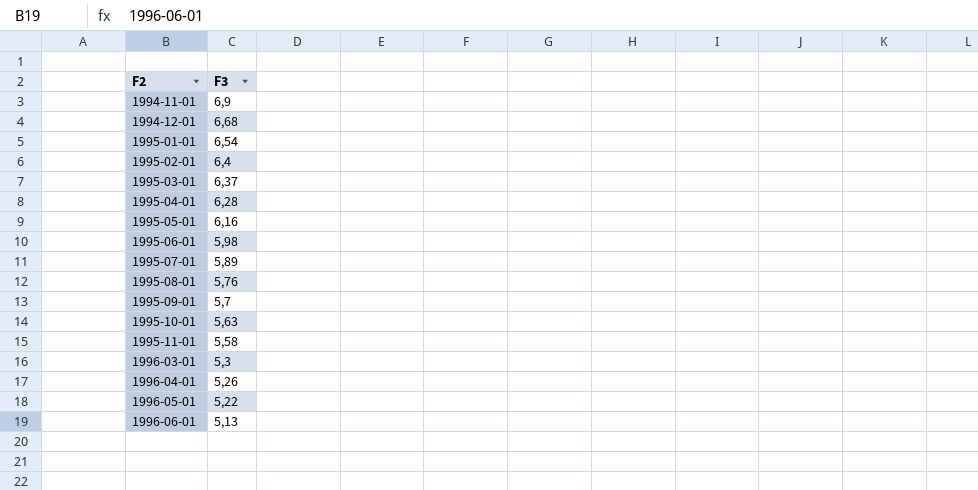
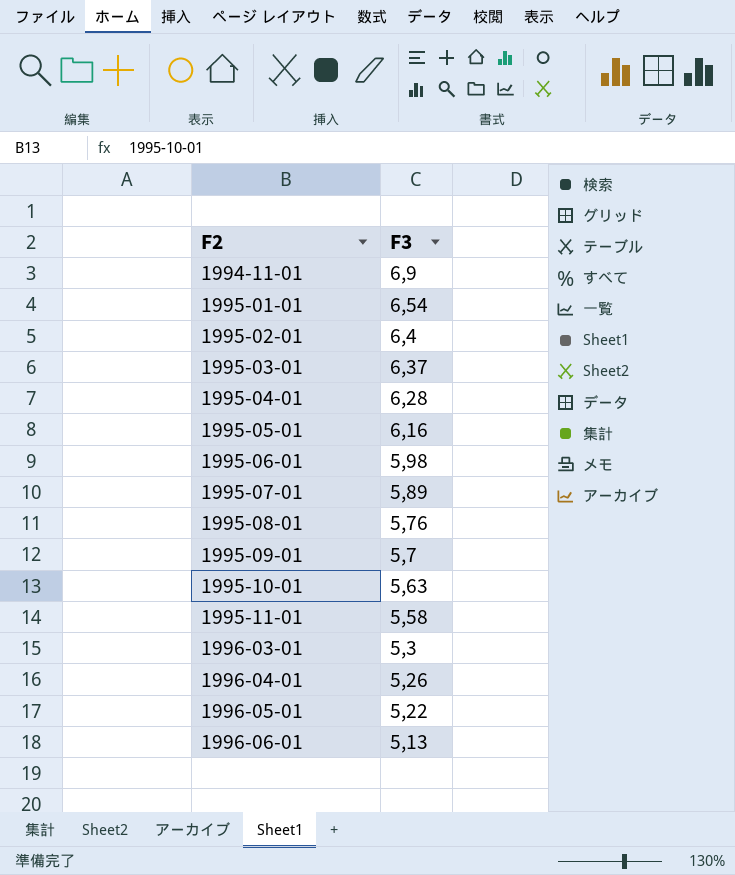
row 1994-12-01: 6,68 -> none

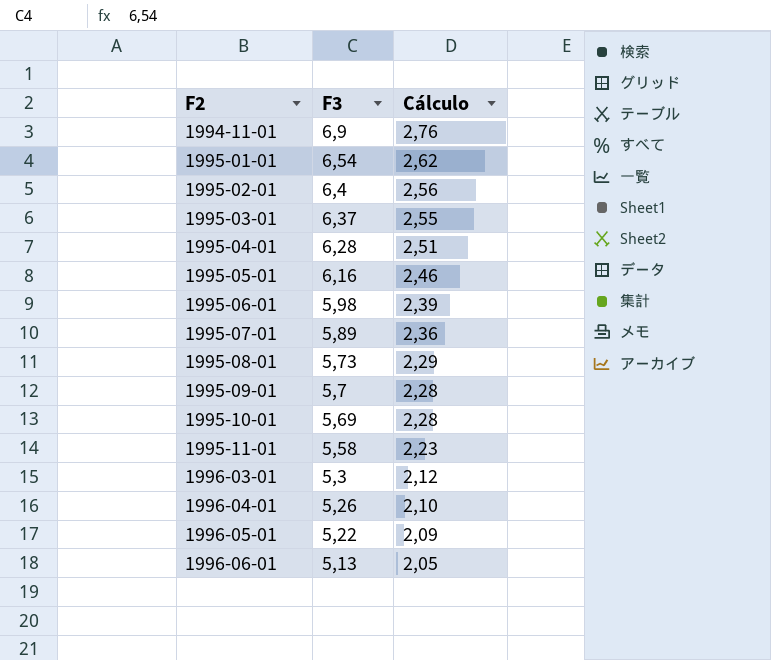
column Cálculo | formula: none -> [F3] * 0,4
1995-08-01 | F3: 5,76 -> 5,73
1995-10-01 | F3: 5,63 -> 5,69

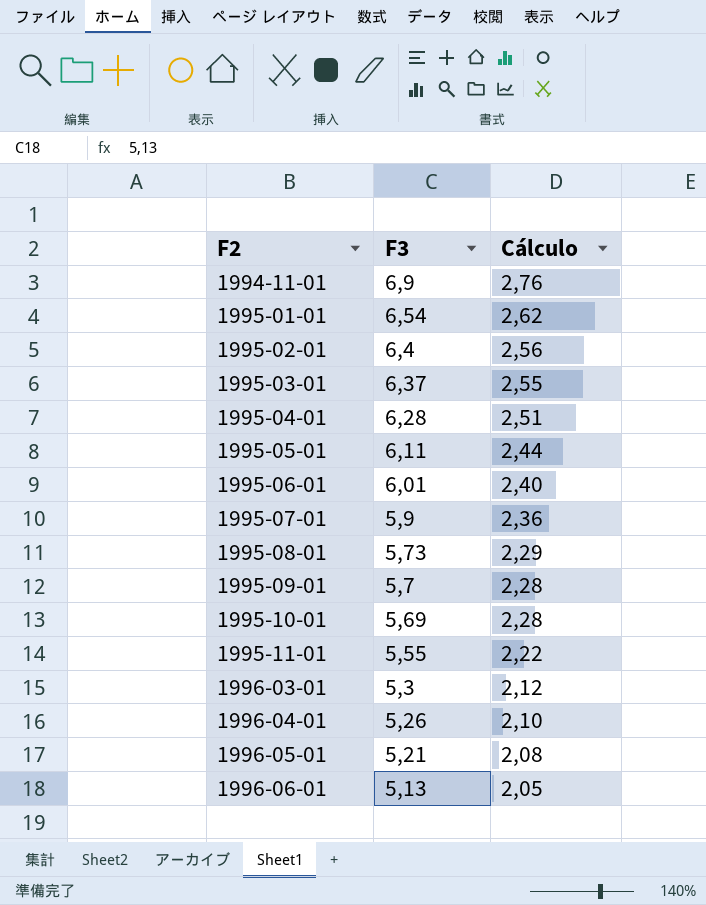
1995-05-01 | F3: 6,16 -> 6,11
1995-05-01 | Cálculo: 2,46 -> 2,44
1995-06-01 | F3: 5,98 -> 6,01
1995-06-01 | Cálculo: 2,39 -> 2,40
1995-07-01 | F3: 5,89 -> 5,9
1995-11-01 | F3: 5,58 -> 5,55
1995-11-01 | Cálculo: 2,23 -> 2,22
1996-05-01 | F3: 5,22 -> 5,21
1996-05-01 | Cálculo: 2,09 -> 2,08

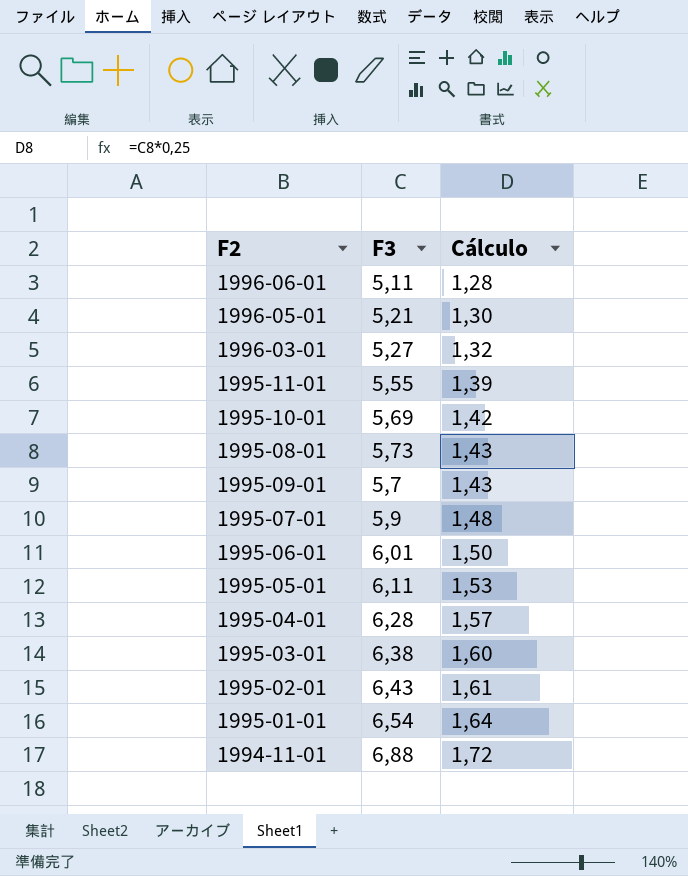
row order: F2 ascending -> Cálculo ascending
column Cálculo | formula: [F3] * 0,4 -> [F3] * 0,25
row 1996-04-01: 5,26 | 2,10 -> none
1996-06-01 | F3: 5,13 -> 5,11
1996-03-01 | F3: 5,3 -> 5,27
1995-03-01 | F3: 6,37 -> 6,38
1995-02-01 | F3: 6,4 -> 6,43
1994-11-01 | F3: 6,9 -> 6,88

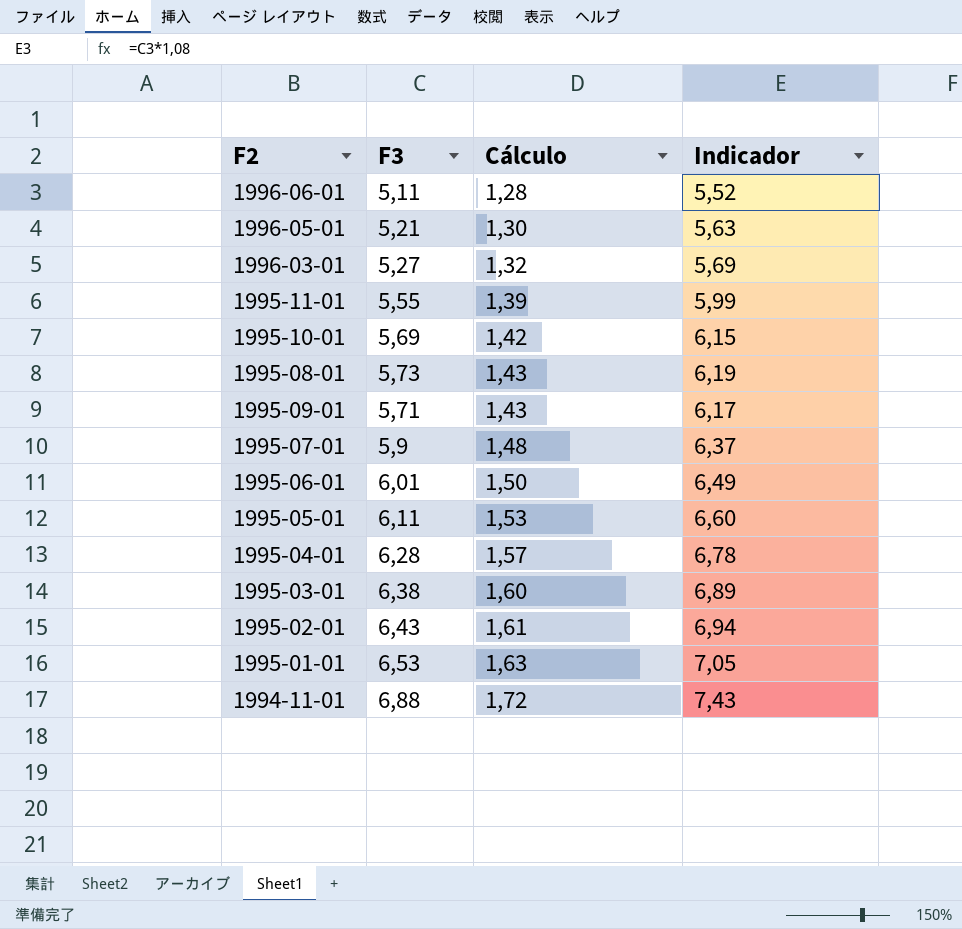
column Indicador | formula: none -> [F3] * 1,08
1995-09-01 | F3: 5,7 -> 5,71
1995-01-01 | F3: 6,54 -> 6,53
1995-01-01 | Cálculo: 1,64 -> 1,63

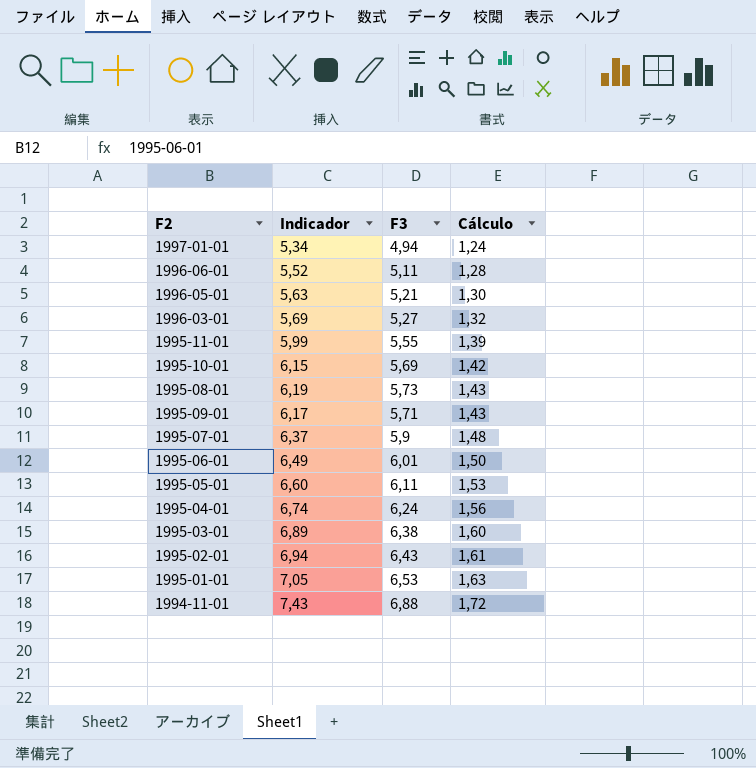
column Indicador | position: 4 -> 2
row 1997-01-01: none -> 5,34 | 4,94 | 1,24
1995-04-01 | Indicador: 6,78 -> 6,74
1995-04-01 | F3: 6,28 -> 6,24
1995-04-01 | Cálculo: 1,57 -> 1,56

